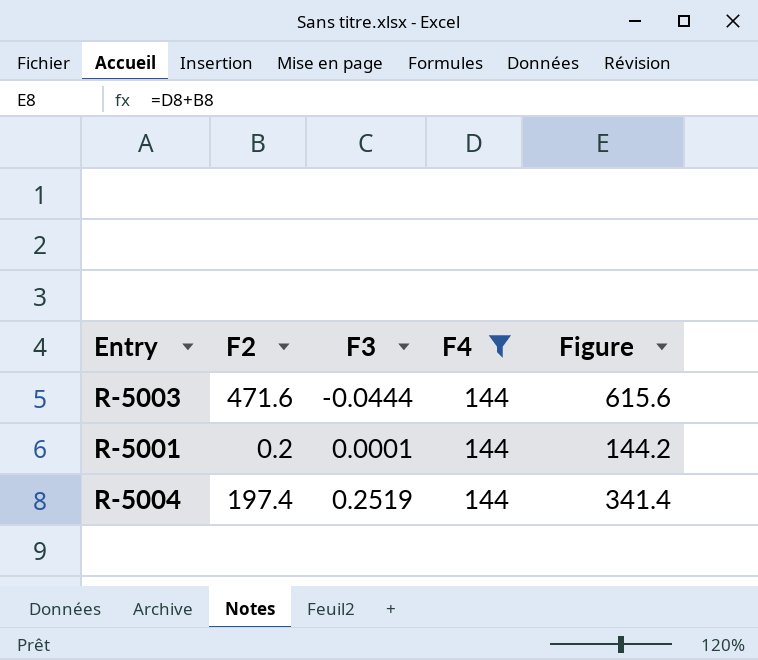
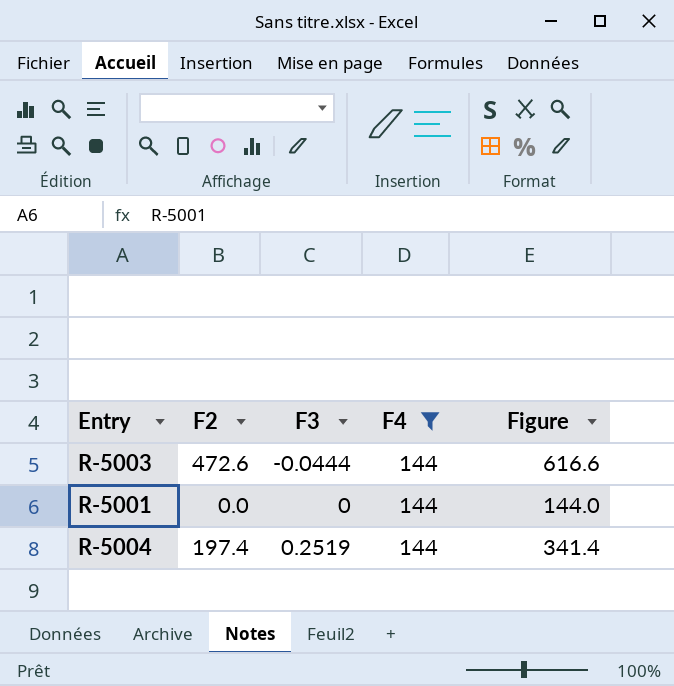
R-5003 | F2: 471.6 -> 472.6
R-5003 | Figure: 615.6 -> 616.6
R-5001 | F2: 0.2 -> 0.0
R-5001 | F3: 0.0001 -> 0
R-5001 | Figure: 144.2 -> 144.0

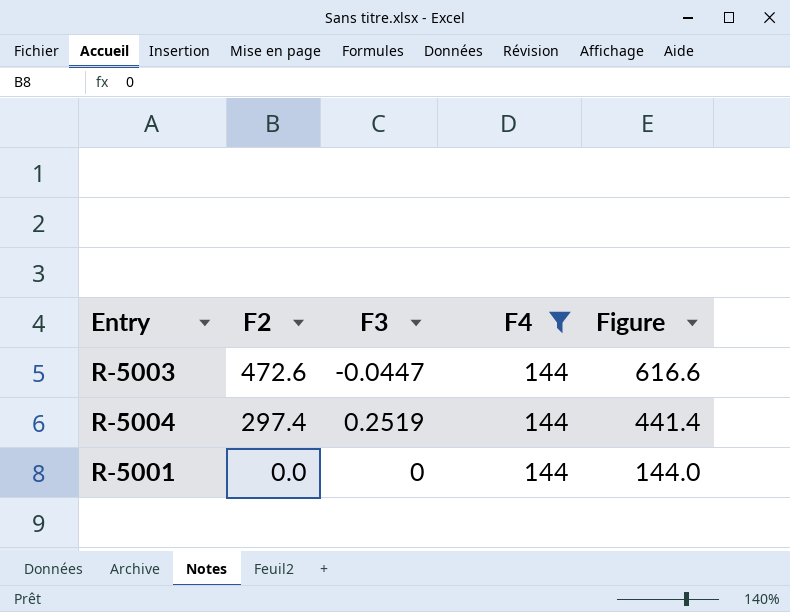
row order: F3 ascending -> F2 descending
R-5003 | F3: -0.0444 -> -0.0447
R-5004 | F2: 197.4 -> 297.4
R-5004 | Figure: 341.4 -> 441.4

